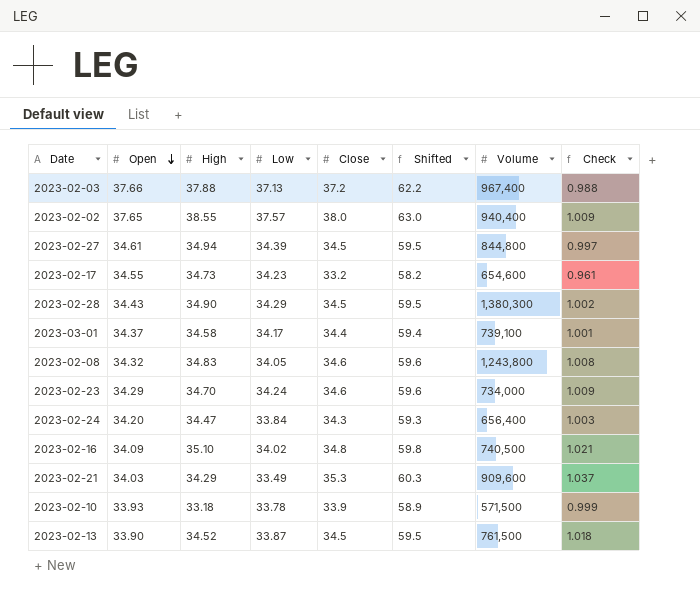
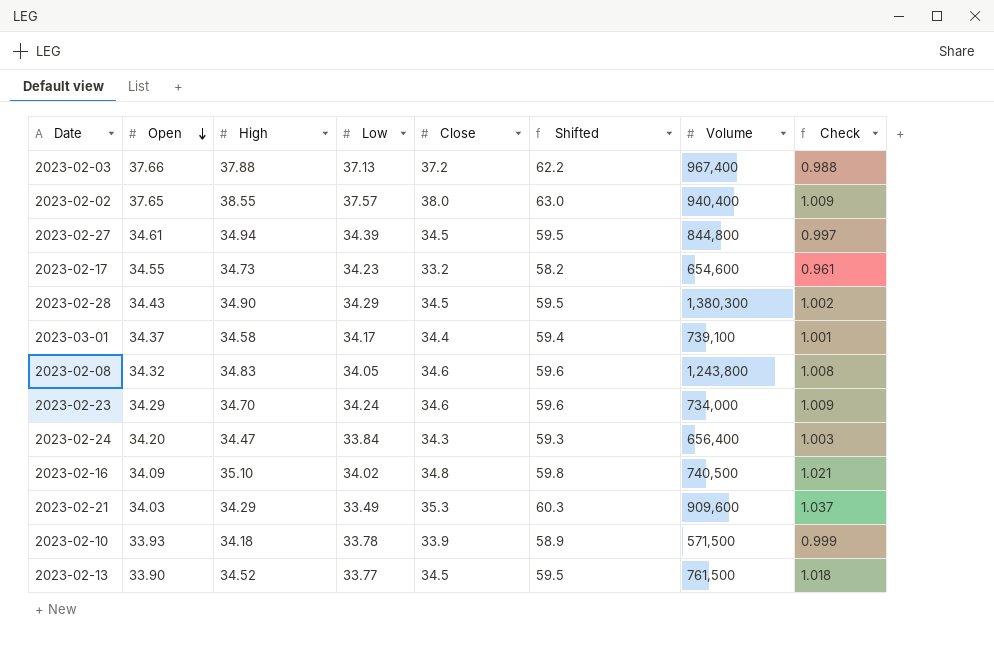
2023-02-10 | High: 33.18 -> 34.18
2023-02-13 | Low: 33.87 -> 33.77

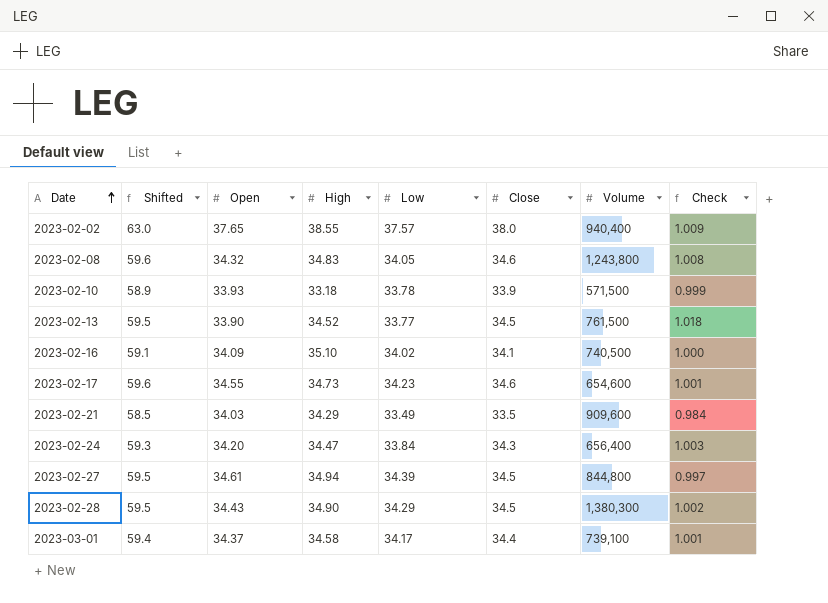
row order: Open descending -> Date ascending
column Shifted | position: 6 -> 2
row 2023-02-03: 37.66 | 37.88 | 37.13 | 37.2 | 62.2 | 967,400 | 0.988 -> none
row 2023-02-23: 34.29 | 34.70 | 34.24 | 34.6 | 59.6 | 734,000 | 1.009 -> none
2023-02-10 | High: 34.18 -> 33.18
2023-02-16 | Shifted: 59.8 -> 59.1
2023-02-16 | Close: 34.8 -> 34.1
2023-02-16 | Check: 1.021 -> 1.000
2023-02-17 | Shifted: 58.2 -> 59.6
2023-02-17 | Close: 33.2 -> 34.6
2023-02-17 | Check: 0.961 -> 1.001
2023-02-21 | Shifted: 60.3 -> 58.5
2023-02-21 | Close: 35.3 -> 33.5
2023-02-21 | Check: 1.037 -> 0.984

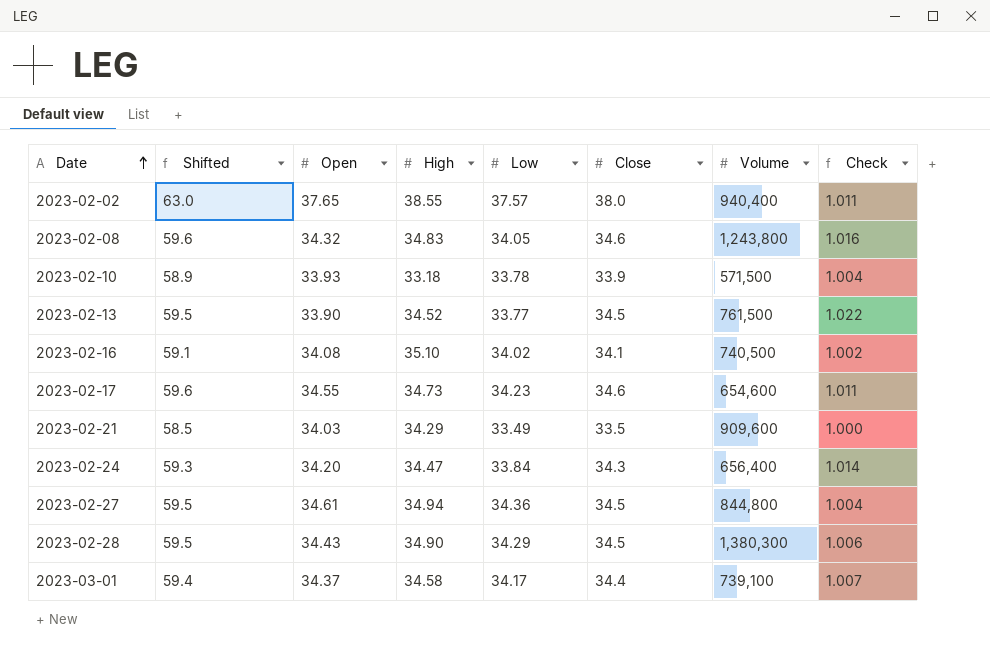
column Check | formula: [Close] / [Open] -> [Close] / [Low]
2023-02-16 | Open: 34.09 -> 34.08
2023-02-27 | Low: 34.39 -> 34.36

